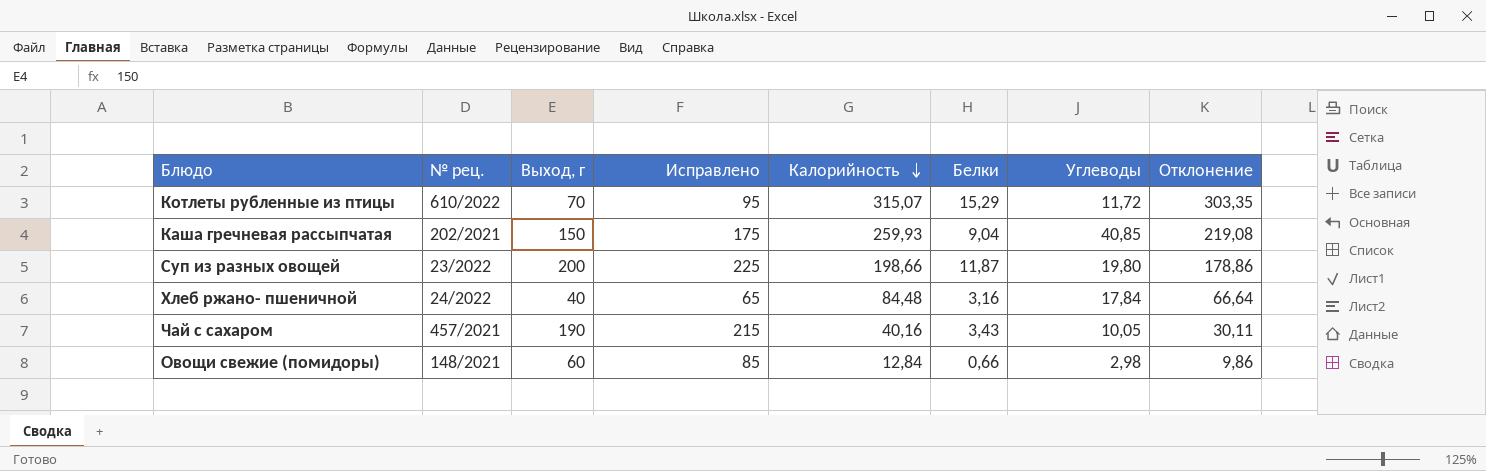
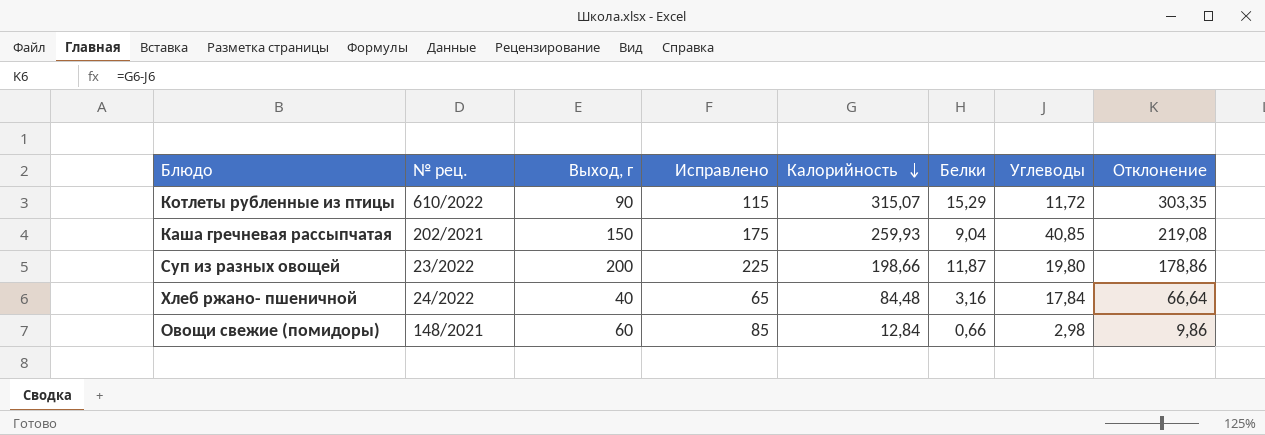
row Чай с сахаром: 457/2021 | 190 | 215 | 40,16 | 3,43 | 10,05 | 30,11 -> none
Котлеты рубленные из птицы | Выход, г: 70 -> 90
Котлеты рубленные из птицы | Исправлено: 95 -> 115

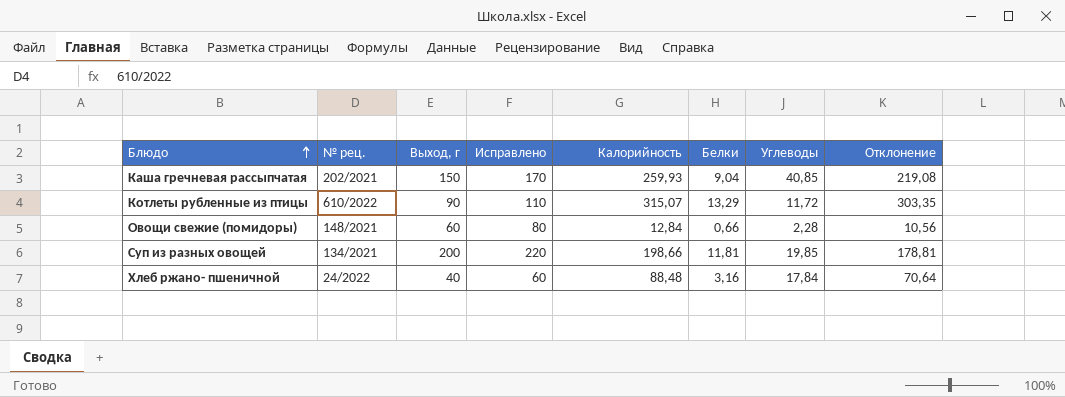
row order: Калорийность descending -> Блюдо ascending
column Исправлено | formula: [Выход, г] + 25 -> [Выход, г] + 20
Котлеты рубленные из птицы | Белки: 15,29 -> 13,29
Овощи свежие (помидоры) | Углеводы: 2,98 -> 2,28
Овощи свежие (помидоры) | Отклонение: 9,86 -> 10,56
Суп из разных овощей | № рец.: 23/2022 -> 134/2021
Суп из разных овощей | Белки: 11,87 -> 11,81
Суп из разных овощей | Углеводы: 19,80 -> 19,85
Суп из разных овощей | Отклонение: 178,86 -> 178,81
Хлеб ржано- пшеничной | Калорийность: 84,48 -> 88,48
Хлеб ржано- пшеничной | Отклонение: 66,64 -> 70,64

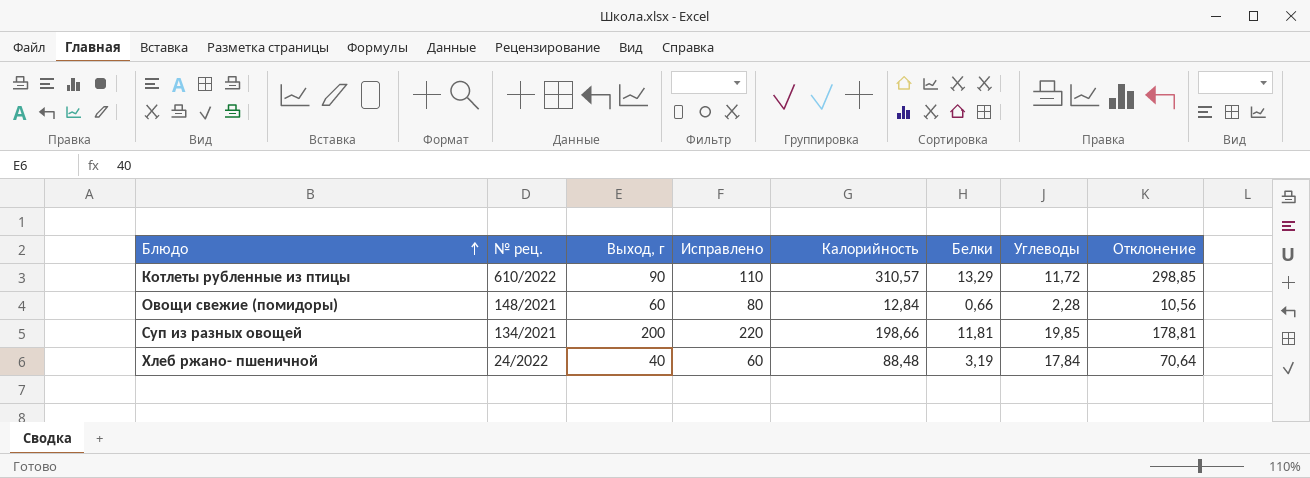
row Каша гречневая рассыпчатая: 202/2021 | 150 | 170 | 259,93 | 9,04 | 40,85 | 219,08 -> none
Котлеты рубленные из птицы | Калорийность: 315,07 -> 310,57
Котлеты рубленные из птицы | Отклонение: 303,35 -> 298,85
Хлеб ржано- пшеничной | Белки: 3,16 -> 3,19

